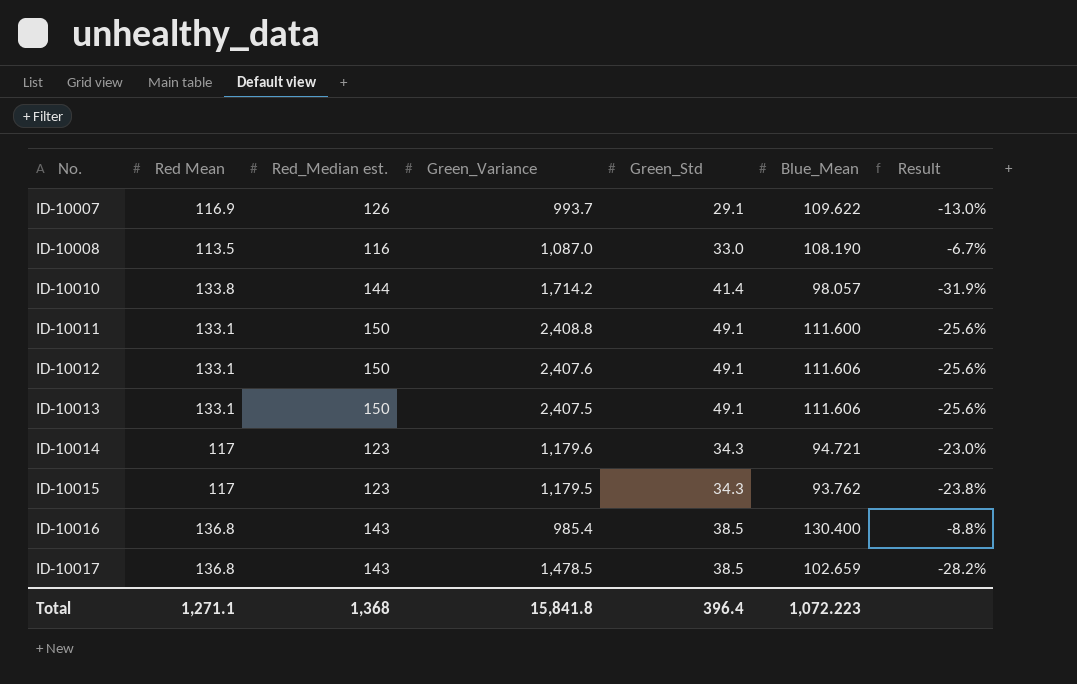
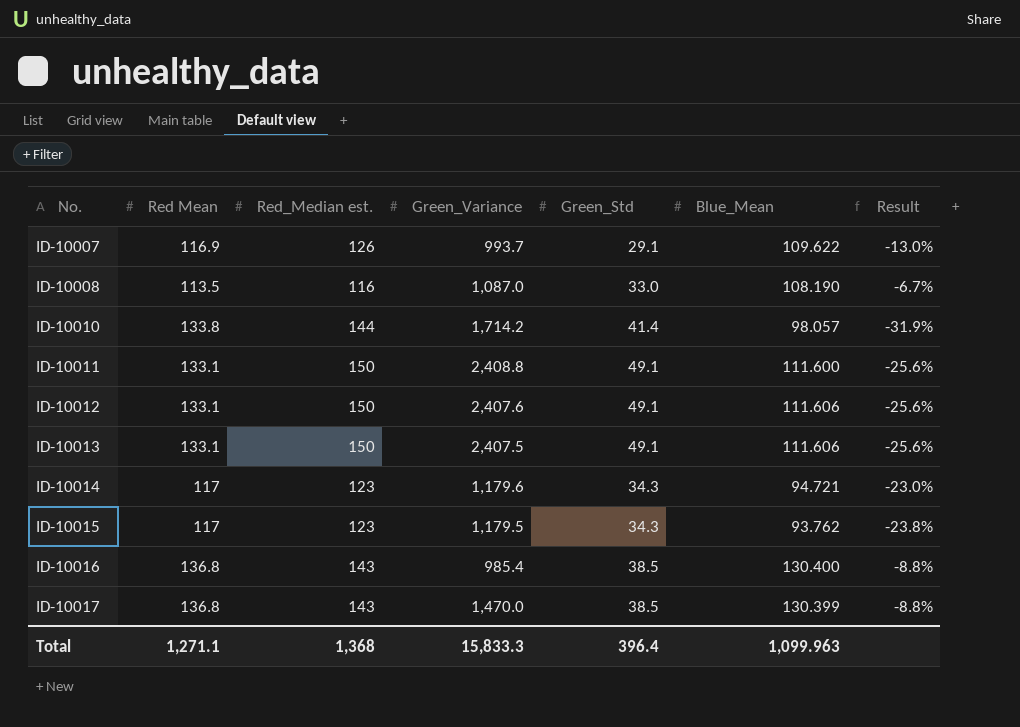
ID-10017 | Green_Variance: 1,478.5 -> 1,470.0
ID-10017 | Blue_Mean: 102.659 -> 130.399
ID-10017 | Result: -28.2% -> -8.8%
Total | Green_Variance: 15,841.8 -> 15,833.3
Total | Blue_Mean: 1,072.223 -> 1,099.963

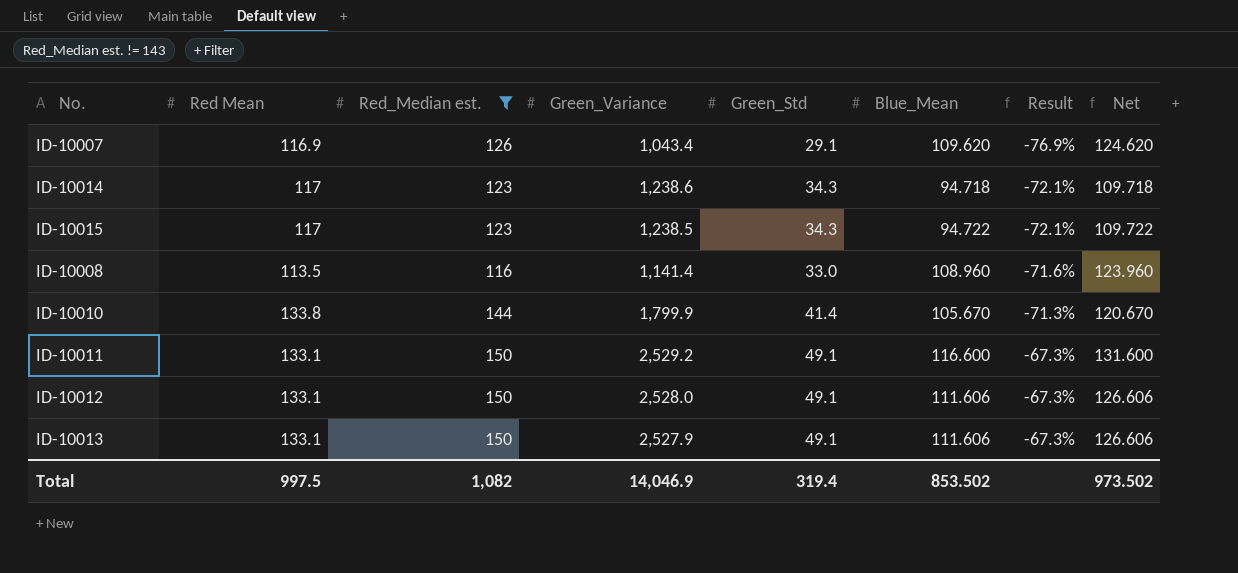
filter: none -> Red_Median est. != 143
row order: No. ascending -> Result ascending
column Result | formula: ([Blue_Mean] - [Red_Median est.]) / [Red_Median est.] -> ([Green_Std] - [Red_Median est.]) / [Red_Median est.]
column Net | formula: none -> [Blue_Mean] + 15
ID-10007 | Green_Variance: 993.7 -> 1,043.4
ID-10007 | Blue_Mean: 109.622 -> 109.620
ID-10014 | Green_Variance: 1,179.6 -> 1,238.6
ID-10014 | Blue_Mean: 94.721 -> 94.718
ID-10015 | Green_Variance: 1,179.5 -> 1,238.5
ID-10015 | Blue_Mean: 93.762 -> 94.722
ID-10008 | Green_Variance: 1,087.0 -> 1,141.4
ID-10008 | Blue_Mean: 108.190 -> 108.960
ID-10010 | Green_Variance: 1,714.2 -> 1,799.9
ID-10010 | Blue_Mean: 98.057 -> 105.670
ID-10011 | Green_Variance: 2,408.8 -> 2,529.2
ID-10011 | Blue_Mean: 111.600 -> 116.600
ID-10012 | Green_Variance: 2,407.6 -> 2,528.0
ID-10013 | Green_Variance: 2,407.5 -> 2,527.9
Total | Red Mean: 1,271.1 -> 997.5
Total | Red_Median est.: 1,368 -> 1,082
Total | Green_Variance: 15,833.3 -> 14,046.9
Total | Green_Std: 396.4 -> 319.4
Total | Blue_Mean: 1,099.963 -> 853.502

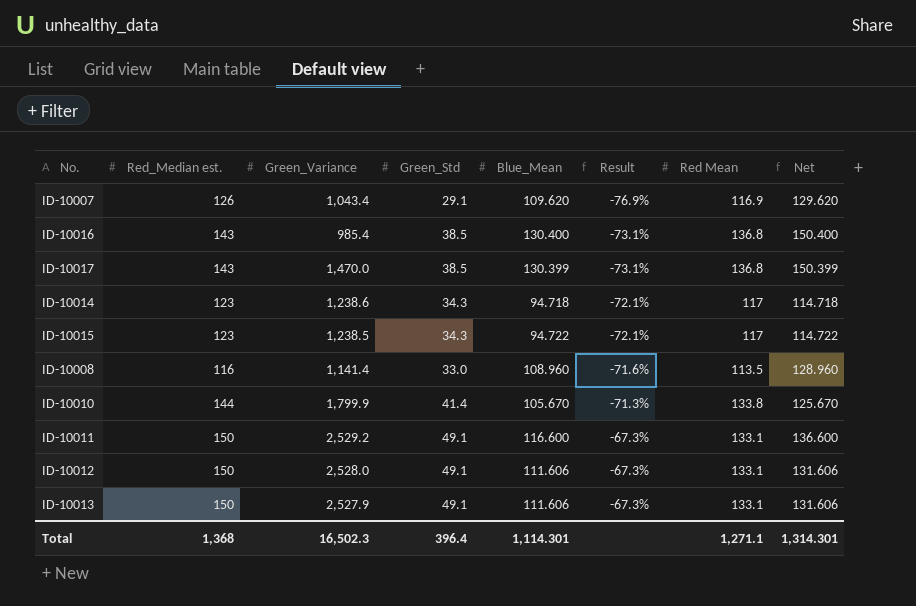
filter: Red_Median est. != 143 -> none
column Red Mean | position: 2 -> 7
column Net | formula: [Blue_Mean] + 15 -> [Blue_Mean] + 20
Total | Red_Median est.: 1,082 -> 1,368
Total | Green_Variance: 14,046.9 -> 16,502.3
Total | Green_Std: 319.4 -> 396.4
Total | Blue_Mean: 853.502 -> 1,114.301
Total | Red Mean: 997.5 -> 1,271.1
Total | Net: 973.502 -> 1,314.301

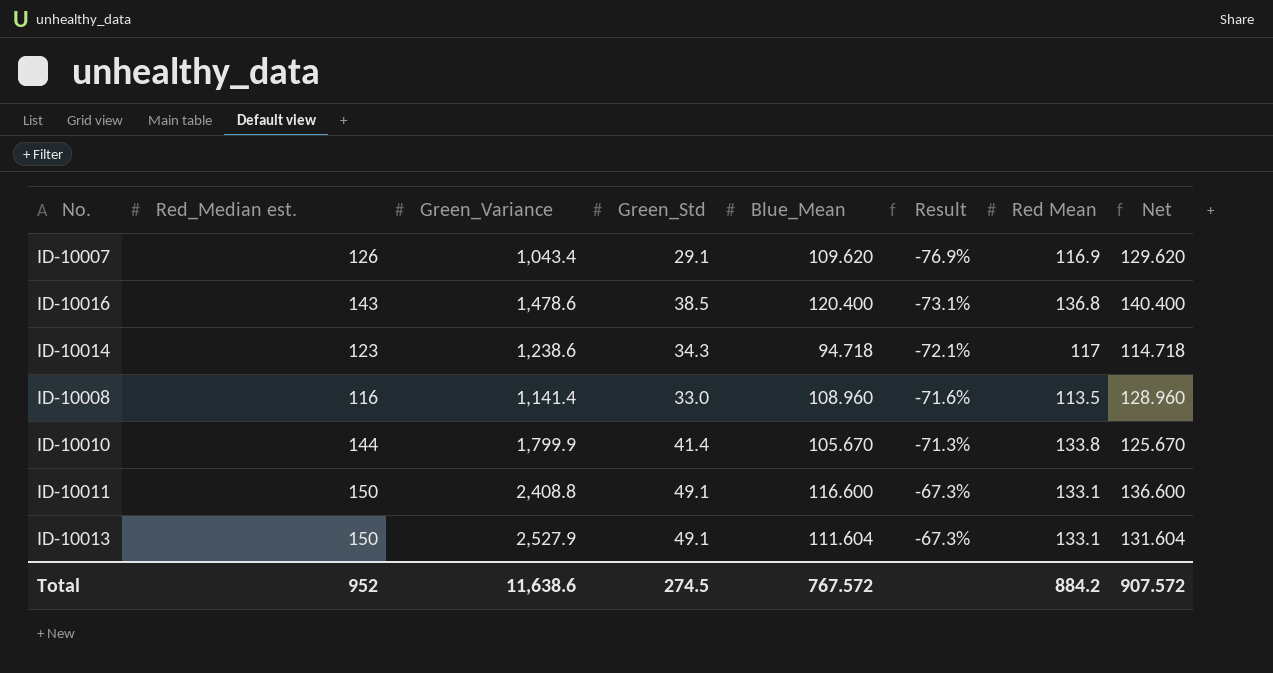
row ID-10017: 143 | 1,470.0 | 38.5 | 130.399 | -73.1% | 136.8 | 150.399 -> none
row ID-10015: 123 | 1,238.5 | 34.3 | 94.722 | -72.1% | 117 | 114.722 -> none
row ID-10012: 150 | 2,528.0 | 49.1 | 111.606 | -67.3% | 133.1 | 131.606 -> none
ID-10016 | Green_Variance: 985.4 -> 1,478.6
ID-10016 | Blue_Mean: 130.400 -> 120.400
ID-10016 | Net: 150.400 -> 140.400
ID-10011 | Green_Variance: 2,529.2 -> 2,408.8
ID-10013 | Blue_Mean: 111.606 -> 111.604
ID-10013 | Net: 131.606 -> 131.604
Total | Red_Median est.: 1,368 -> 952
Total | Green_Variance: 16,502.3 -> 11,638.6
Total | Green_Std: 396.4 -> 274.5
Total | Blue_Mean: 1,114.301 -> 767.572
Total | Red Mean: 1,271.1 -> 884.2
Total | Net: 1,314.301 -> 907.572

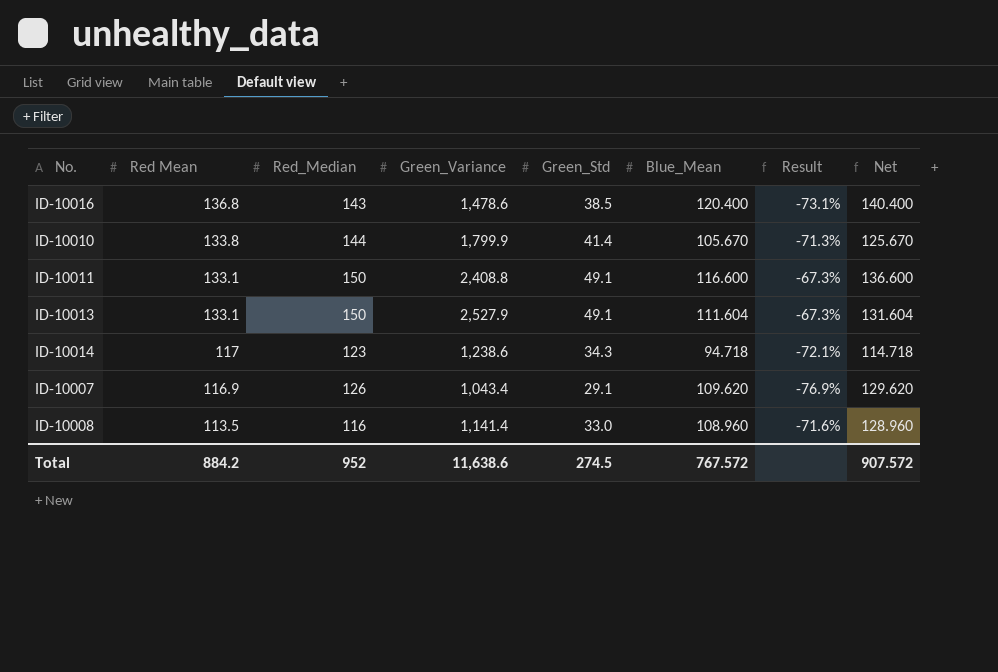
row order: Result ascending -> Red Mean descending
column Red Mean | position: 7 -> 2
column name: Red_Median est. -> Red_Median

